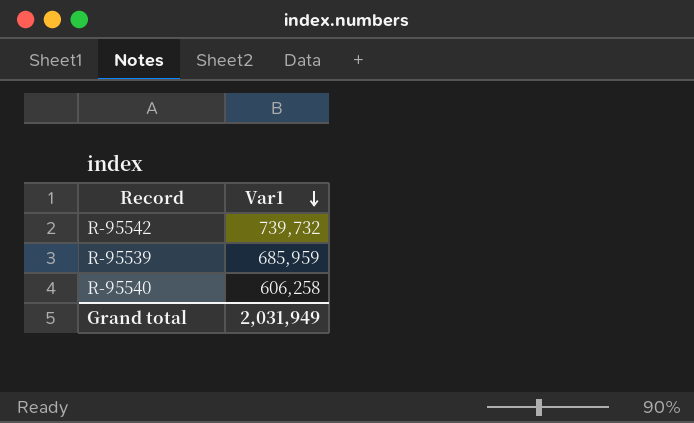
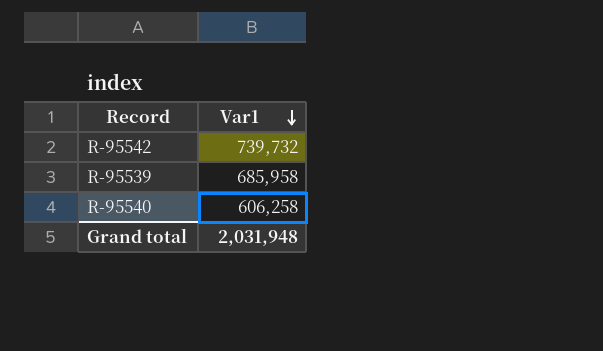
R-95539 | Var1: 685,959 -> 685,958
Grand total | Var1: 2,031,949 -> 2,031,948

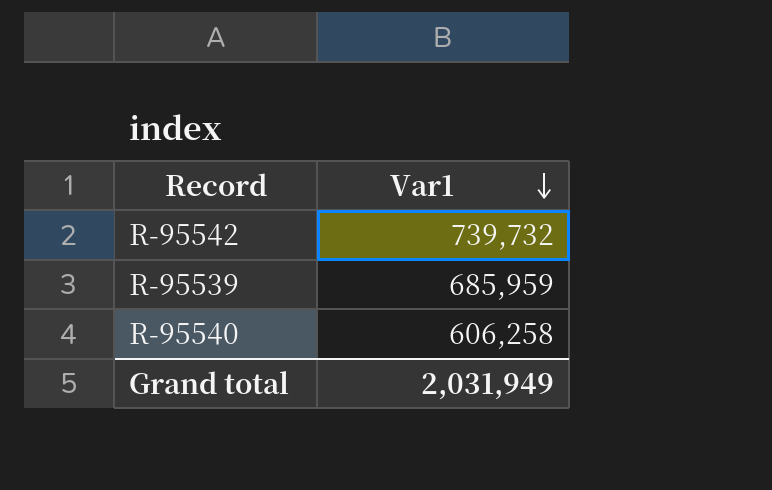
R-95539 | Var1: 685,958 -> 685,959
Grand total | Var1: 2,031,948 -> 2,031,949

